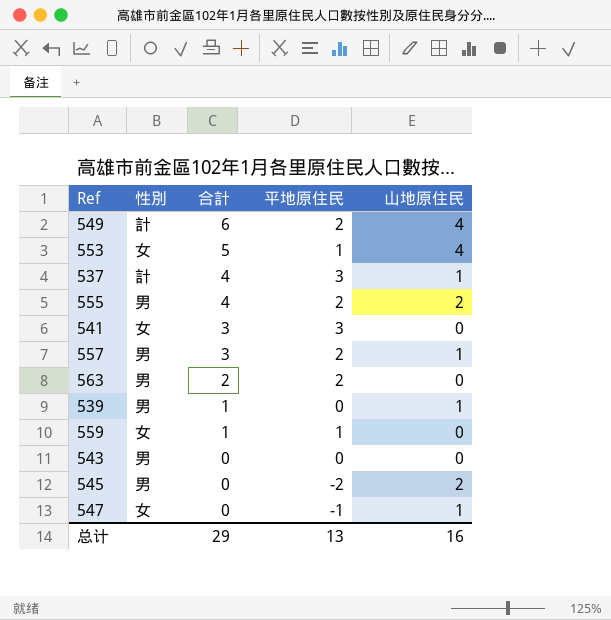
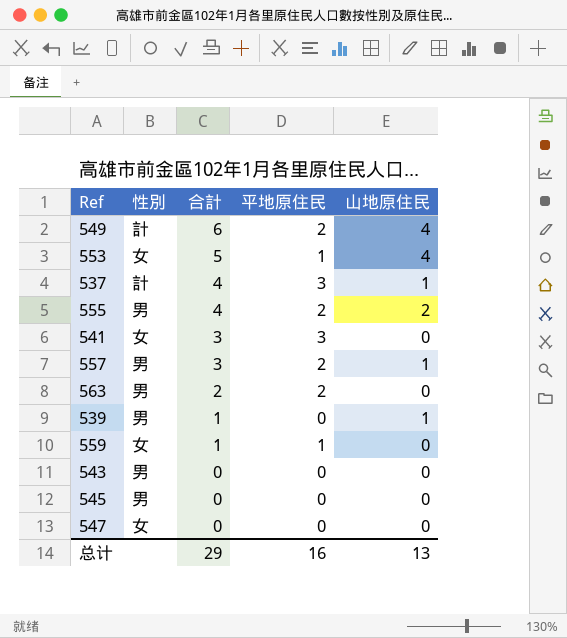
545 | 平地原住民: -2 -> 0
545 | 山地原住民: 2 -> 0
547 | 平地原住民: -1 -> 0
547 | 山地原住民: 1 -> 0
总计 | 平地原住民: 13 -> 16
总计 | 山地原住民: 16 -> 13

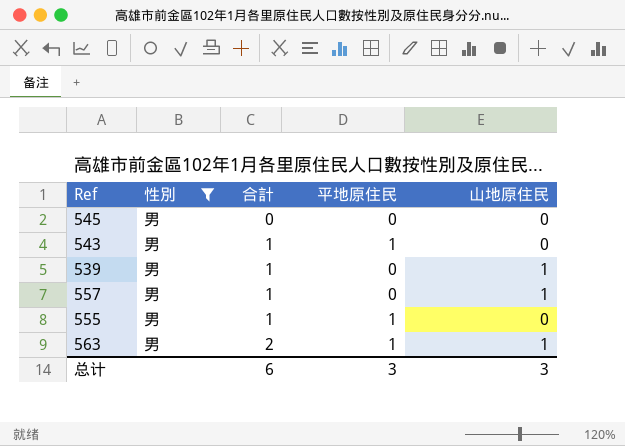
filter: none -> 性別 = 男
row order: 合計 descending -> 合計 ascending
543 | 合計: 0 -> 1
543 | 平地原住民: 0 -> 1
557 | 合計: 3 -> 1
557 | 平地原住民: 2 -> 0
555 | 合計: 4 -> 1
555 | 平地原住民: 2 -> 1
555 | 山地原住民: 2 -> 0
563 | 平地原住民: 2 -> 1
563 | 山地原住民: 0 -> 1
总计 | 合計: 29 -> 6
总计 | 平地原住民: 16 -> 3
总计 | 山地原住民: 13 -> 3

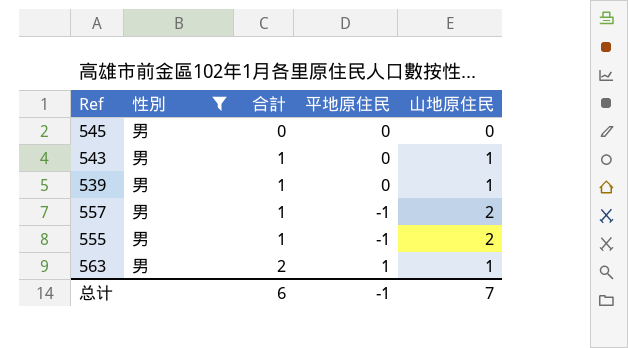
543 | 平地原住民: 1 -> 0
543 | 山地原住民: 0 -> 1
557 | 平地原住民: 0 -> -1
557 | 山地原住民: 1 -> 2
555 | 平地原住民: 1 -> -1
555 | 山地原住民: 0 -> 2
总计 | 平地原住民: 3 -> -1
总计 | 山地原住民: 3 -> 7

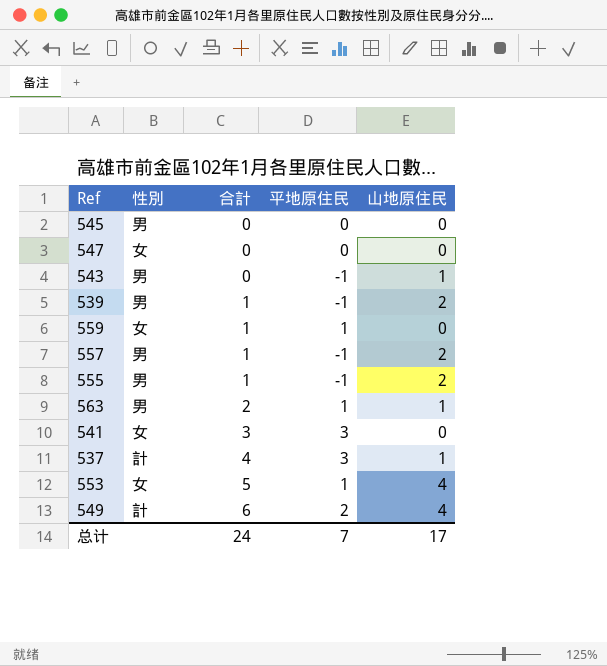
filter: 性別 = 男 -> none
543 | 合計: 1 -> 0
543 | 平地原住民: 0 -> -1
539 | 平地原住民: 0 -> -1
539 | 山地原住民: 1 -> 2
总计 | 合計: 6 -> 24
总计 | 平地原住民: -1 -> 7
总计 | 山地原住民: 7 -> 17

